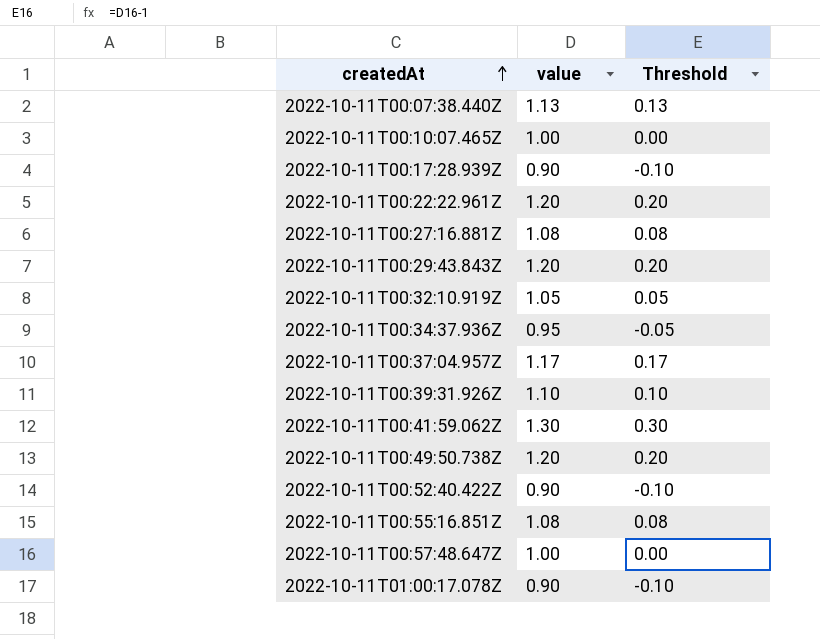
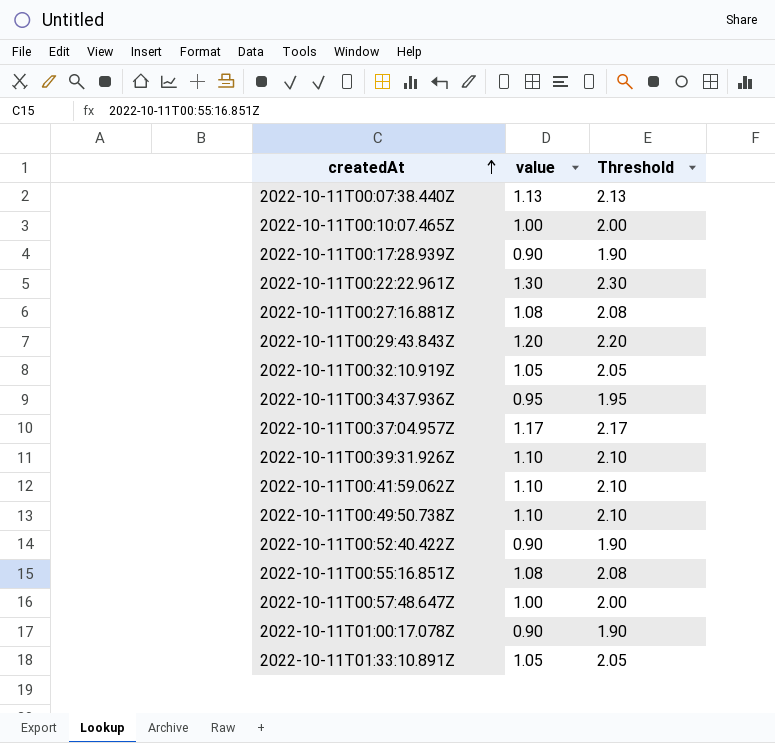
column Threshold | formula: [value] - 1 -> [value] + 1
2022-10-11T00:22:22.961Z | value: 1.20 -> 1.30
2022-10-11T00:41:59.062Z | value: 1.30 -> 1.10
2022-10-11T00:49:50.738Z | value: 1.20 -> 1.10
row 2022-10-11T01:33:10.891Z: none -> 1.05 | 2.05

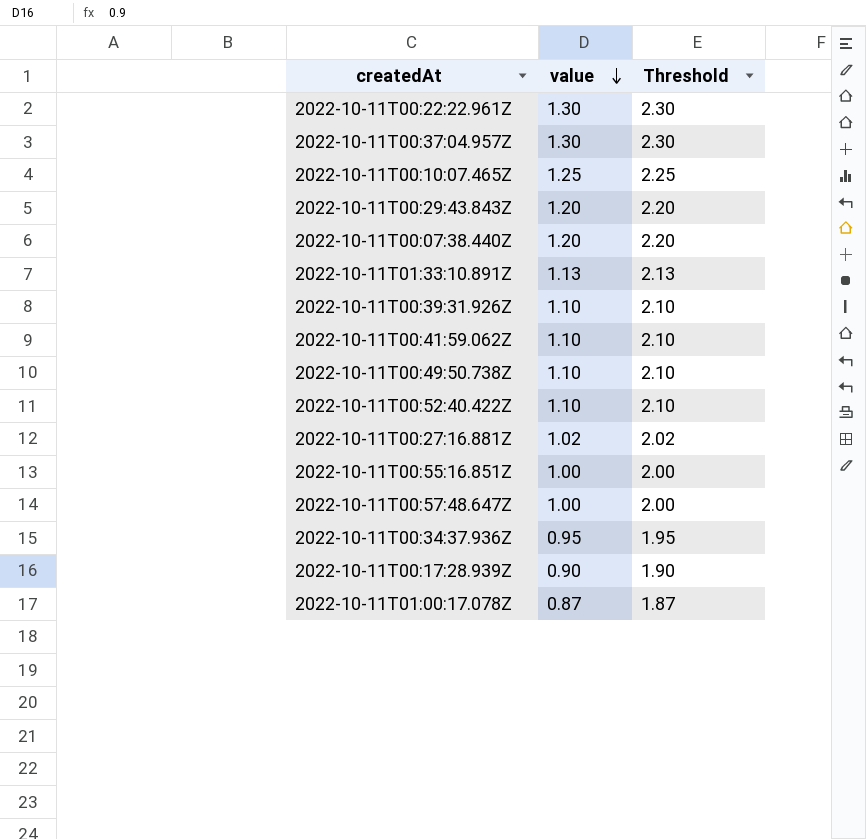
row order: createdAt ascending -> value descending
row 2022-10-11T00:32:10.919Z: 1.05 | 2.05 -> none
2022-10-11T00:37:04.957Z | value: 1.17 -> 1.30
2022-10-11T00:37:04.957Z | Threshold: 2.17 -> 2.30
2022-10-11T00:10:07.465Z | value: 1.00 -> 1.25
2022-10-11T00:10:07.465Z | Threshold: 2.00 -> 2.25
2022-10-11T00:07:38.440Z | value: 1.13 -> 1.20
2022-10-11T00:07:38.440Z | Threshold: 2.13 -> 2.20
2022-10-11T01:33:10.891Z | value: 1.05 -> 1.13
2022-10-11T01:33:10.891Z | Threshold: 2.05 -> 2.13
2022-10-11T00:52:40.422Z | value: 0.90 -> 1.10
2022-10-11T00:52:40.422Z | Threshold: 1.90 -> 2.10
2022-10-11T00:27:16.881Z | value: 1.08 -> 1.02
2022-10-11T00:27:16.881Z | Threshold: 2.08 -> 2.02
2022-10-11T00:55:16.851Z | value: 1.08 -> 1.00
2022-10-11T00:55:16.851Z | Threshold: 2.08 -> 2.00
2022-10-11T01:00:17.078Z | value: 0.90 -> 0.87
2022-10-11T01:00:17.078Z | Threshold: 1.90 -> 1.87

